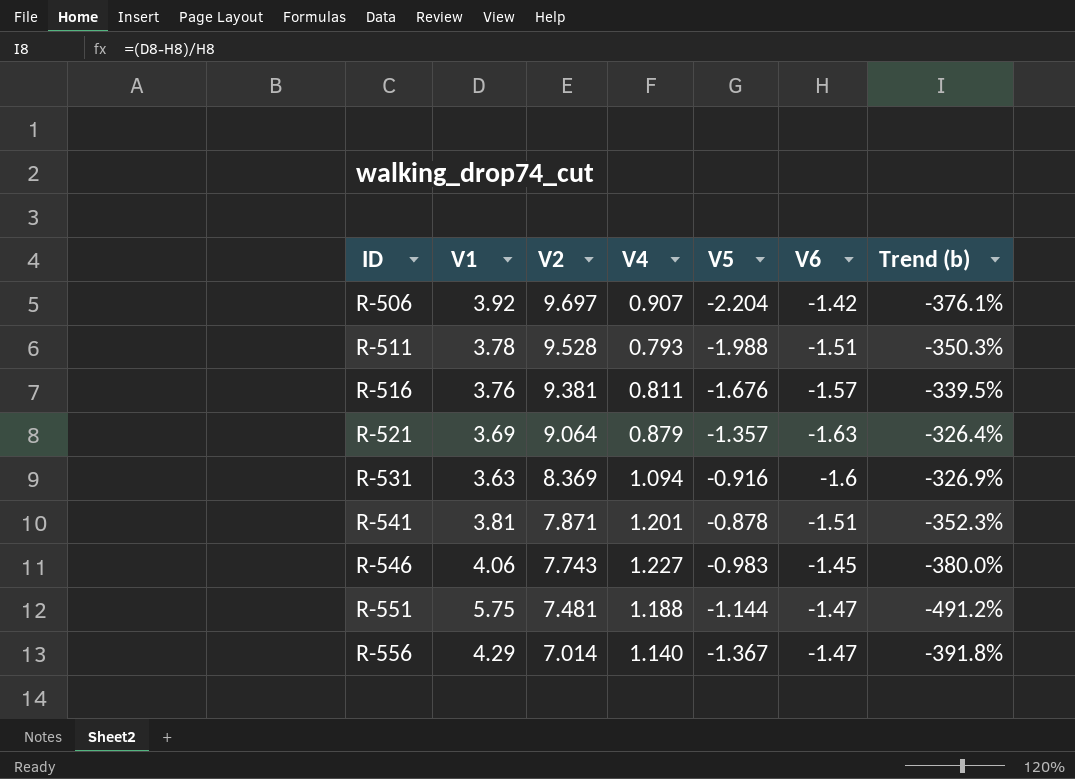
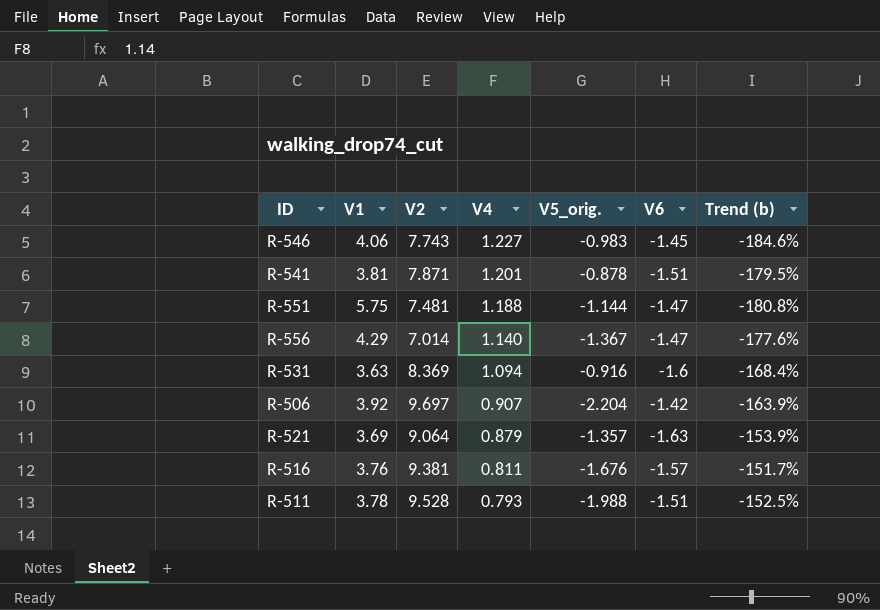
row order: ID ascending -> V4 descending
column name: V5 -> V5_orig.
column Trend (b) | formula: ([V1] - [V6]) / [V6] -> ([V4] - [V6]) / [V6]

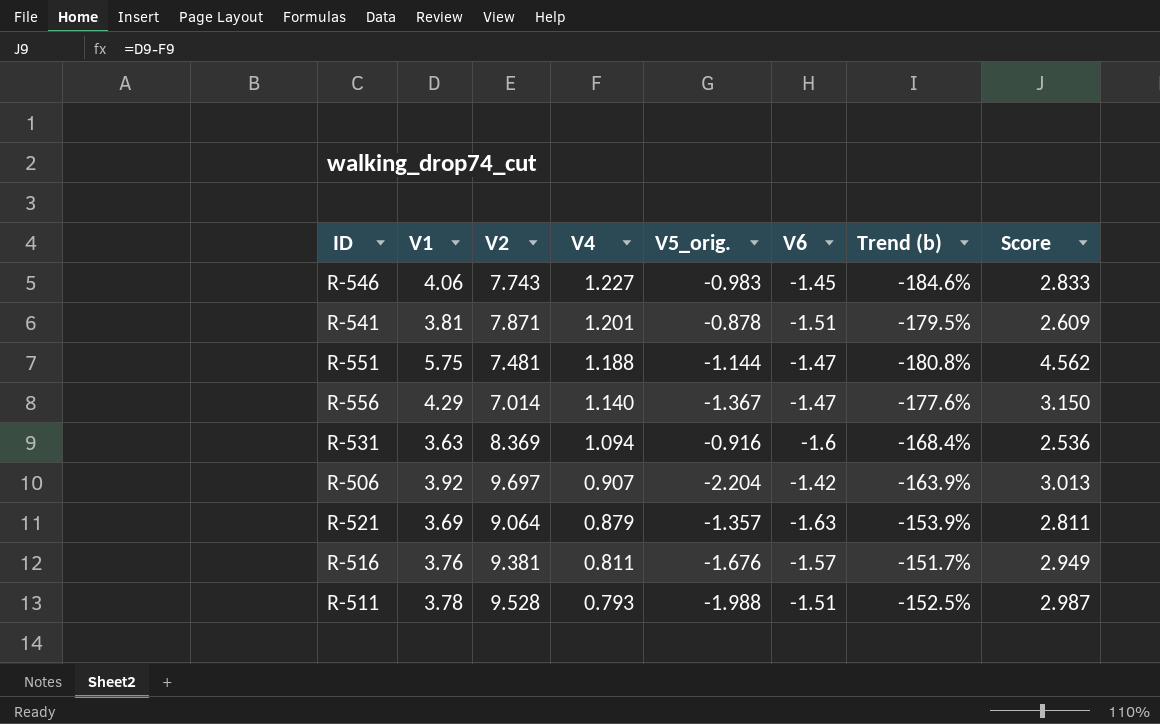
column Score | formula: none -> [V1] - [V4]

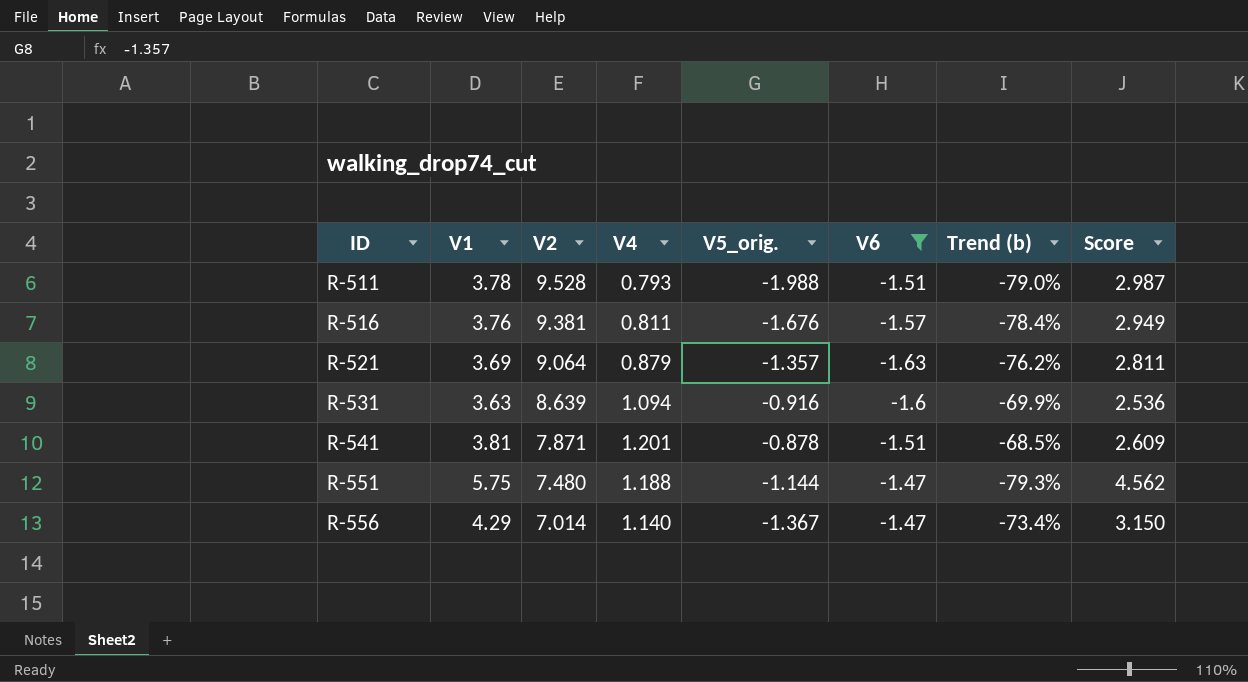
filter: none -> V6 <= -1.47
row order: V4 descending -> ID ascending
column Trend (b) | formula: ([V4] - [V6]) / [V6] -> ([V4] - [V1]) / [V1]
R-531 | V2: 8.369 -> 8.639
R-551 | V2: 7.481 -> 7.480

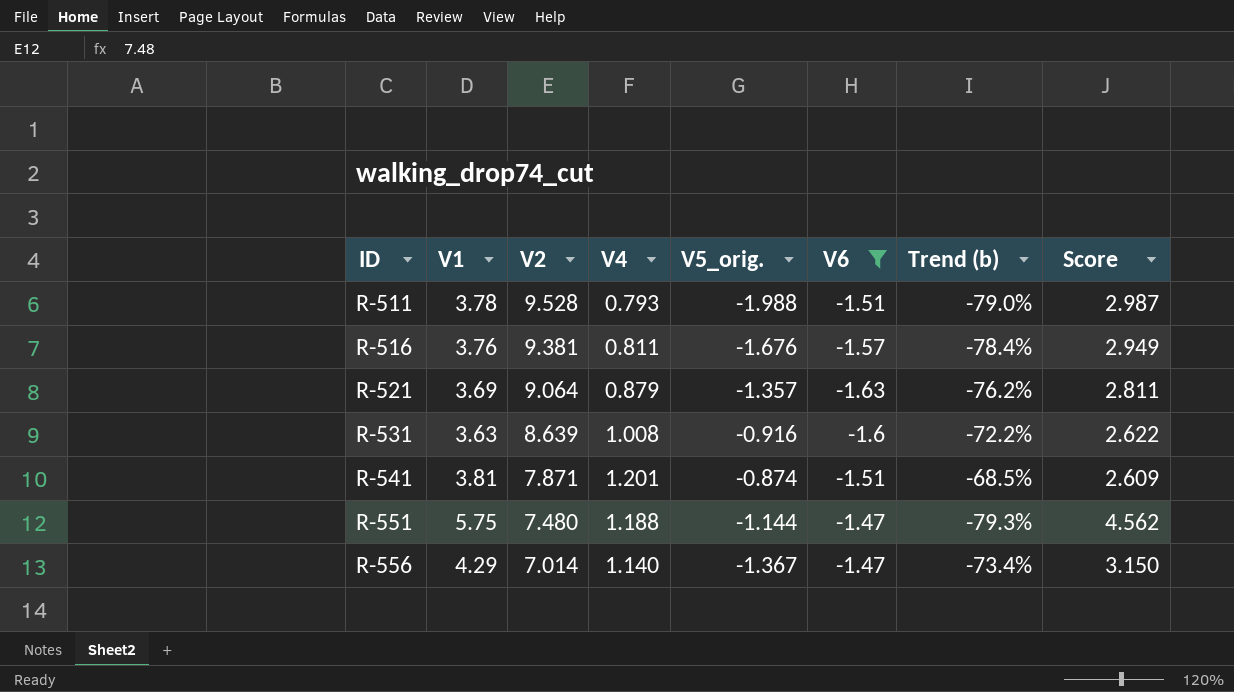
R-531 | V4: 1.094 -> 1.008
R-531 | Trend (b): -69.9% -> -72.2%
R-531 | Score: 2.536 -> 2.622
R-541 | V5_orig.: -0.878 -> -0.874

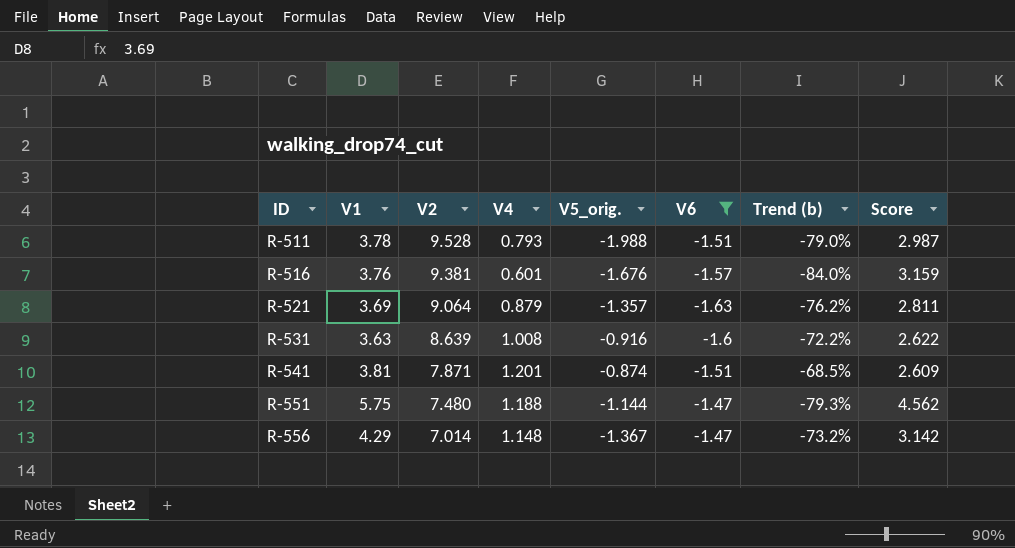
R-516 | V4: 0.811 -> 0.601
R-516 | Trend (b): -78.4% -> -84.0%
R-516 | Score: 2.949 -> 3.159
R-556 | V4: 1.140 -> 1.148
R-556 | Trend (b): -73.4% -> -73.2%
R-556 | Score: 3.150 -> 3.142

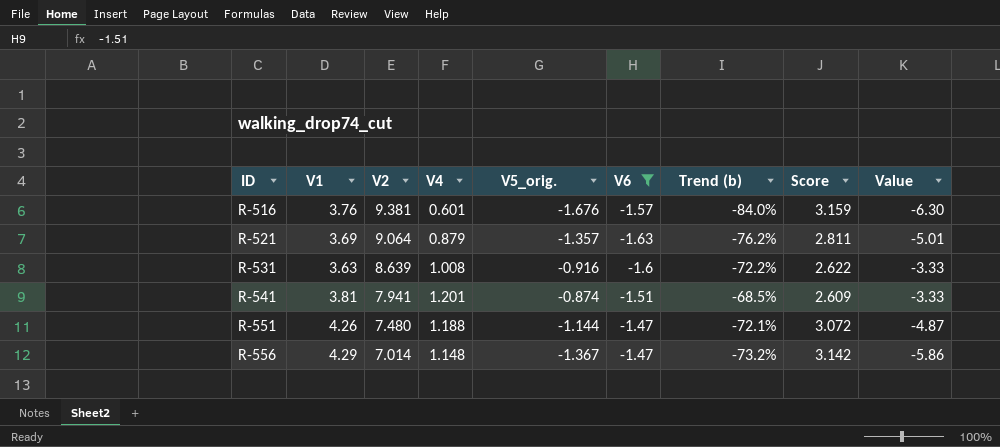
column Value | formula: none -> [V1] * [V5_orig.]
row R-511: 3.78 | 9.528 | 0.793 | -1.988 | -1.51 | -79.0% | 2.987 -> none
R-541 | V2: 7.871 -> 7.941
R-551 | V1: 5.75 -> 4.26
R-551 | Trend (b): -79.3% -> -72.1%
R-551 | Score: 4.562 -> 3.072

